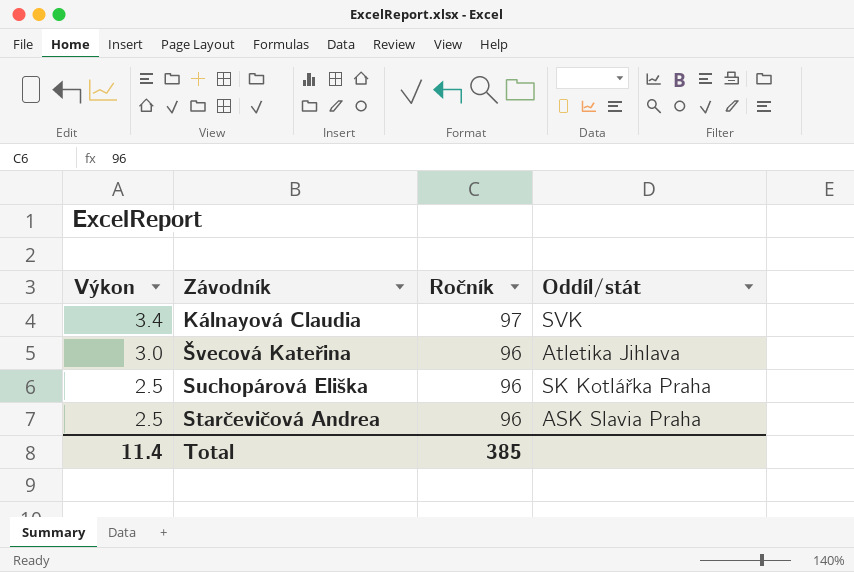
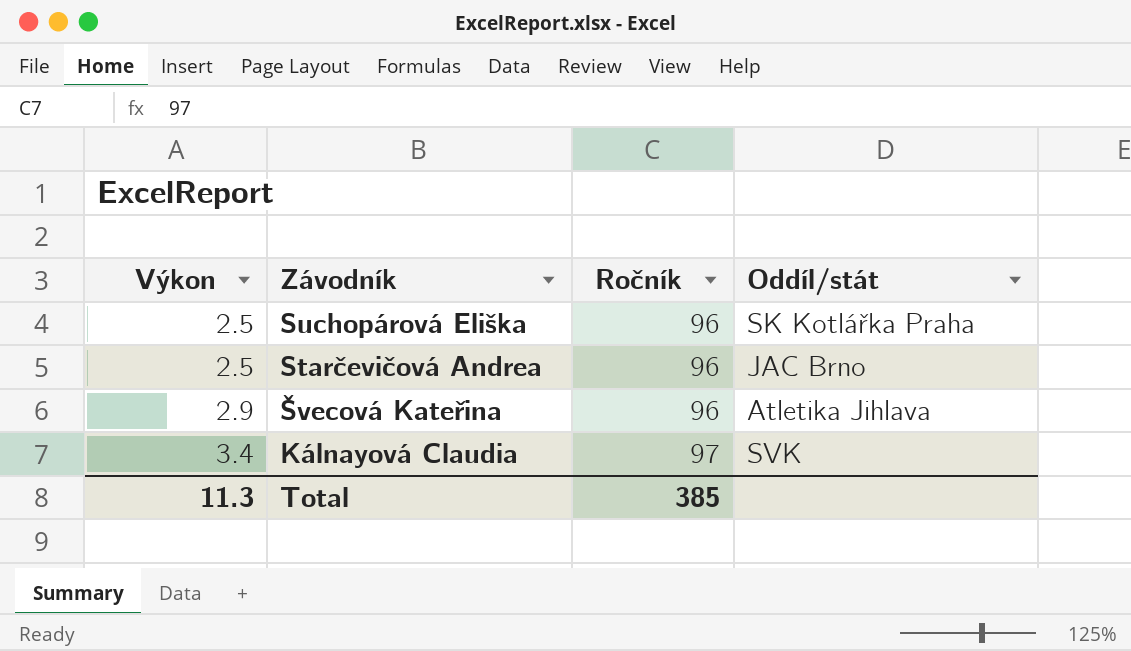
row order: Výkon descending -> Výkon ascending
Starčevičová Andrea | Oddíl/stát: ASK Slavia Praha -> JAC Brno
Švecová Kateřina | Výkon: 3.0 -> 2.9
Total | Výkon: 11.4 -> 11.3

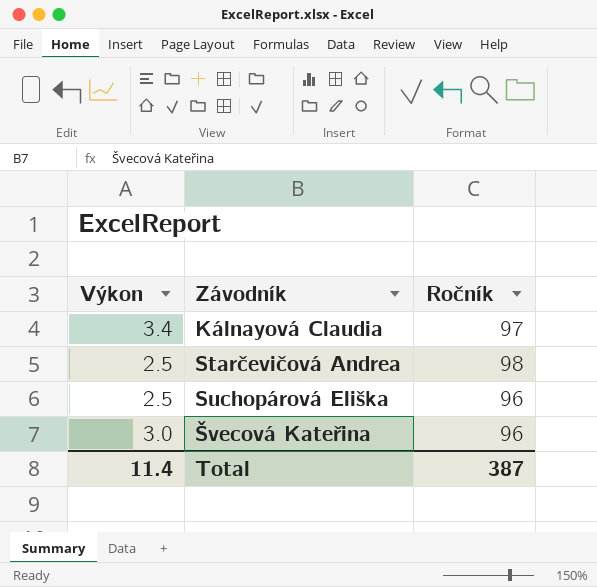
row order: Výkon ascending -> Závodník ascending
column Oddíl/stát | position: 4 -> none
Starčevičová Andrea | Ročník: 96 -> 98
Švecová Kateřina | Výkon: 2.9 -> 3.0
Total | Výkon: 11.3 -> 11.4
Total | Ročník: 385 -> 387

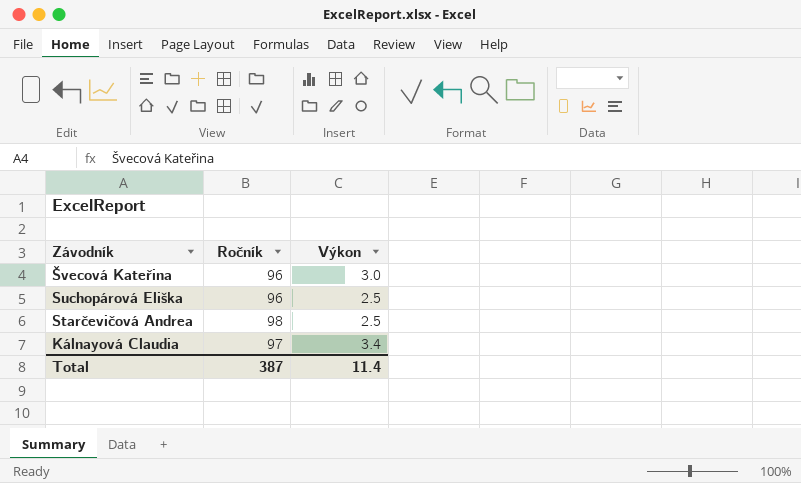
row order: Závodník ascending -> Závodník descending
column Výkon | position: 1 -> 3

